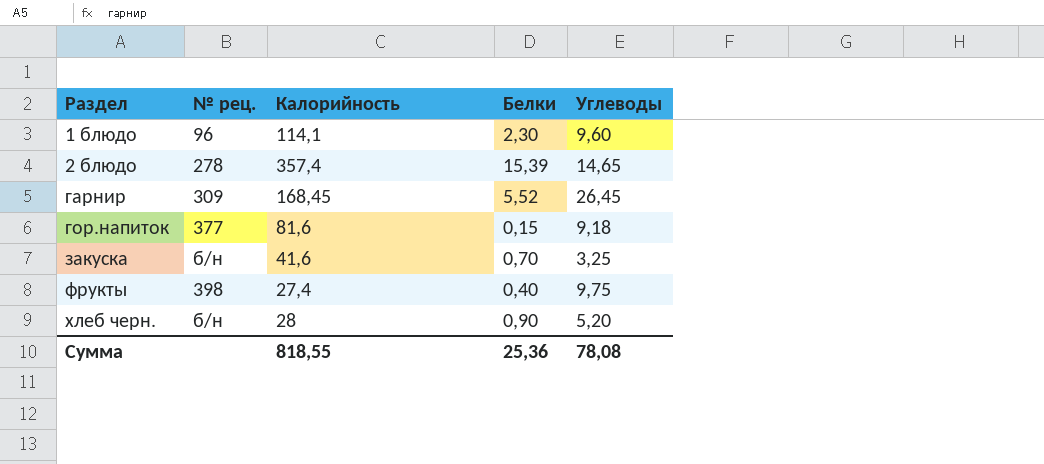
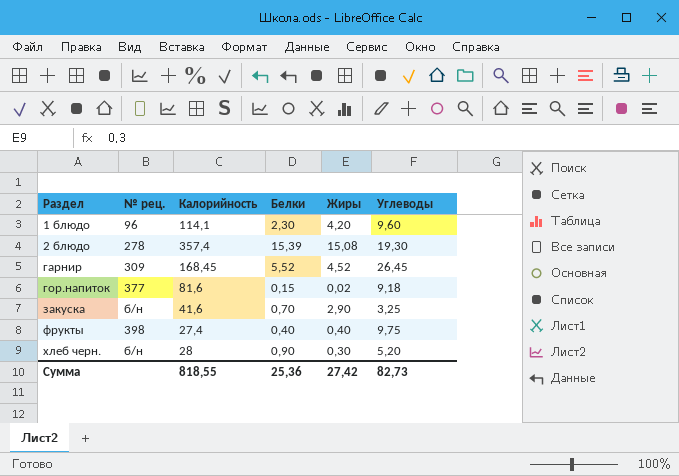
column Жиры | position: none -> 5
2 блюдо | Углеводы: 14,65 -> 19,30
Сумма | Углеводы: 78,08 -> 82,73

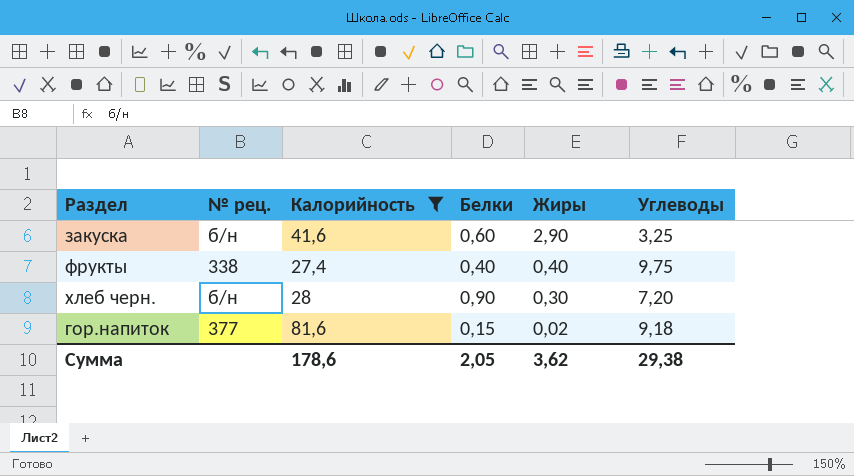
filter: none -> Калорийность <= 81,6
row order: Раздел ascending -> Жиры descending
закуска | Белки: 0,70 -> 0,60
фрукты | № рец.: 398 -> 338
хлеб черн. | Углеводы: 5,20 -> 7,20
Сумма | Калорийность: 818,55 -> 178,6
Сумма | Белки: 25,36 -> 2,05
Сумма | Жиры: 27,42 -> 3,62
Сумма | Углеводы: 82,73 -> 29,38

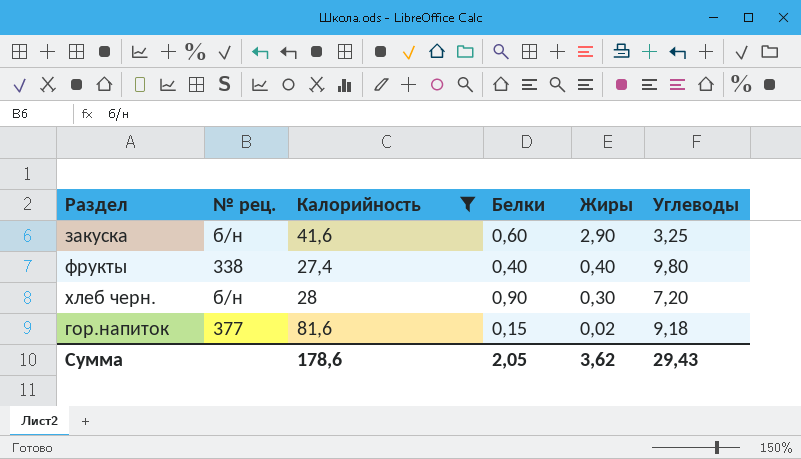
фрукты | Углеводы: 9,75 -> 9,80
Сумма | Углеводы: 29,38 -> 29,43

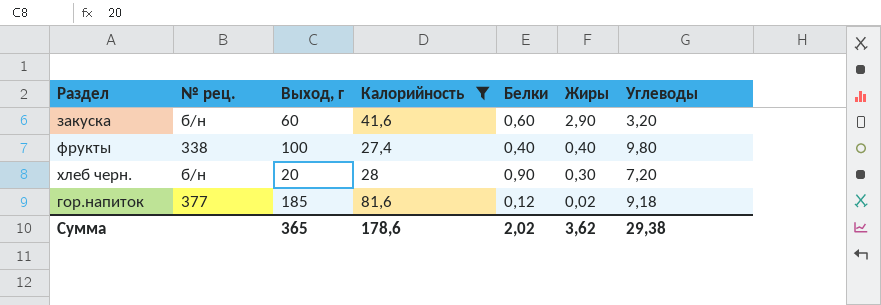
column Выход, г | position: none -> 3
закуска | Углеводы: 3,25 -> 3,20
гор.напиток | Белки: 0,15 -> 0,12
Сумма | Белки: 2,05 -> 2,02
Сумма | Углеводы: 29,43 -> 29,38

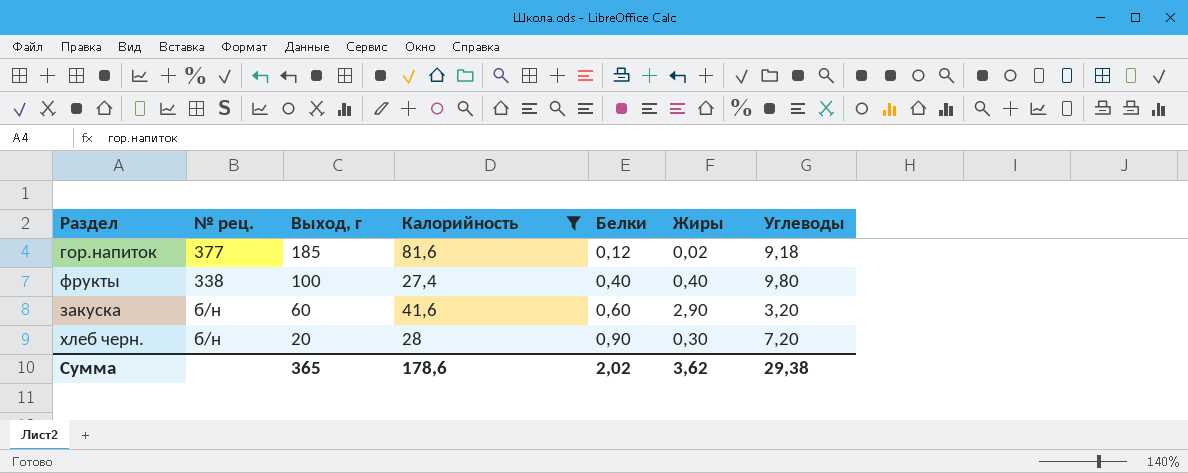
row order: Жиры descending -> Выход, г descending

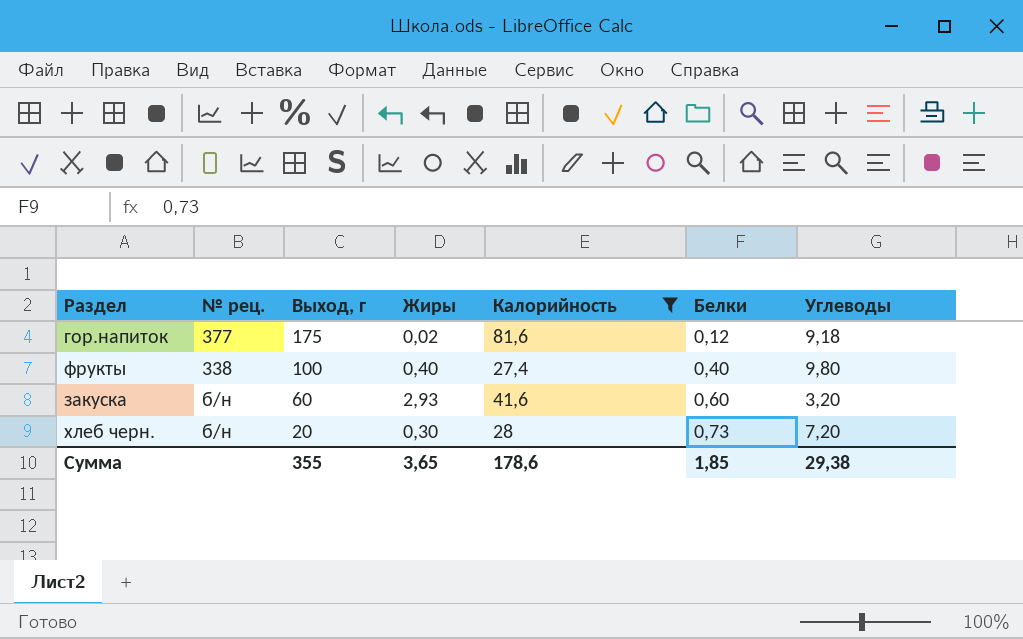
column Жиры | position: 6 -> 4
гор.напиток | Выход, г: 185 -> 175
закуска | Жиры: 2,90 -> 2,93
хлеб черн. | Белки: 0,90 -> 0,73
Сумма | Выход, г: 365 -> 355
Сумма | Жиры: 3,62 -> 3,65
Сумма | Белки: 2,02 -> 1,85

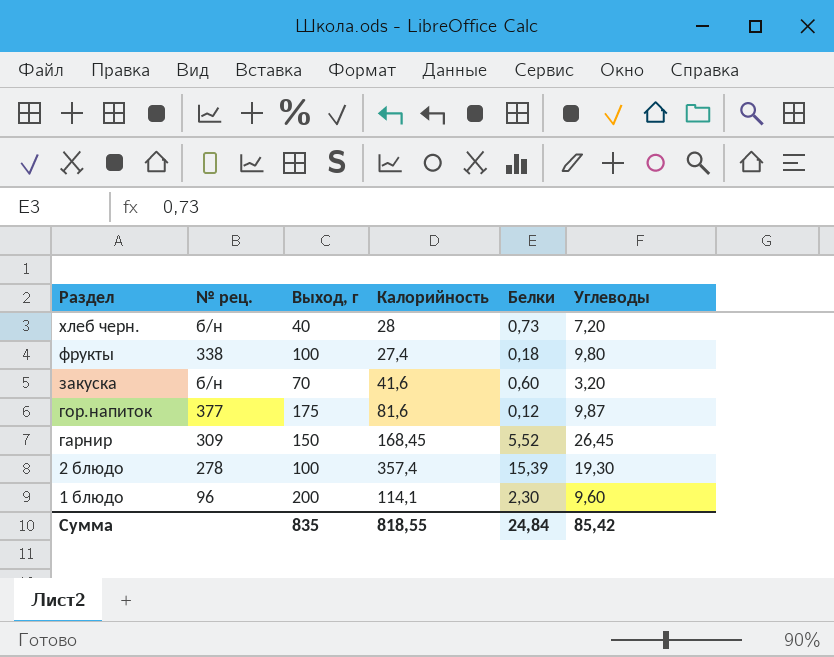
filter: Калорийность <= 81,6 -> none
row order: Выход, г descending -> Раздел descending
column Жиры | position: 4 -> none
хлеб черн. | Выход, г: 20 -> 40
фрукты | Белки: 0,40 -> 0,18
закуска | Выход, г: 60 -> 70
гор.напиток | Углеводы: 9,18 -> 9,87
Сумма | Выход, г: 355 -> 835
Сумма | Калорийность: 178,6 -> 818,55
Сумма | Белки: 1,85 -> 24,84
Сумма | Углеводы: 29,38 -> 85,42

